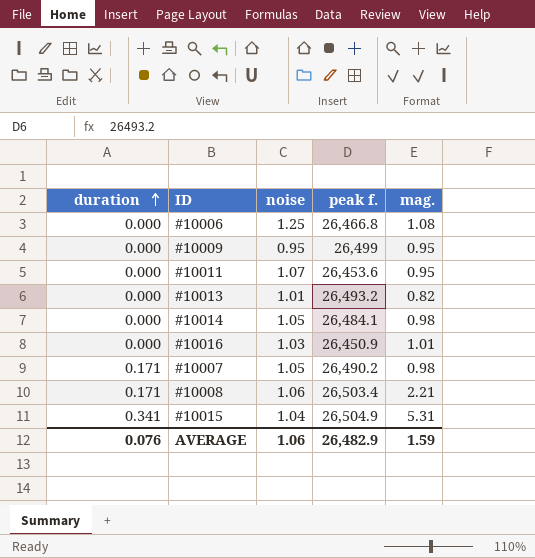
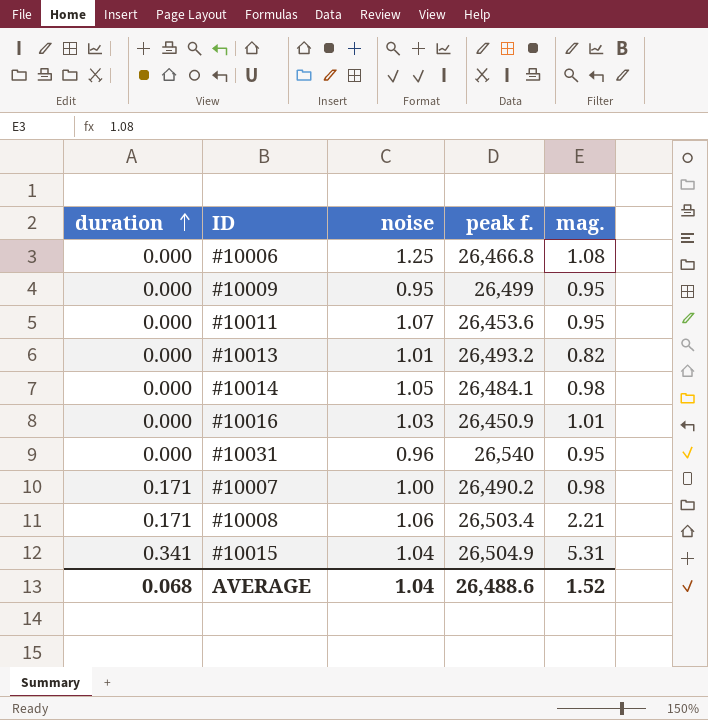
row #10031: none -> 0.000 | 0.96 | 26,540 | 0.95
#10007 | noise: 1.05 -> 1.00
AVERAGE | duration: 0.076 -> 0.068
AVERAGE | noise: 1.06 -> 1.04
AVERAGE | peak f.: 26,482.9 -> 26,488.6
AVERAGE | mag.: 1.59 -> 1.52

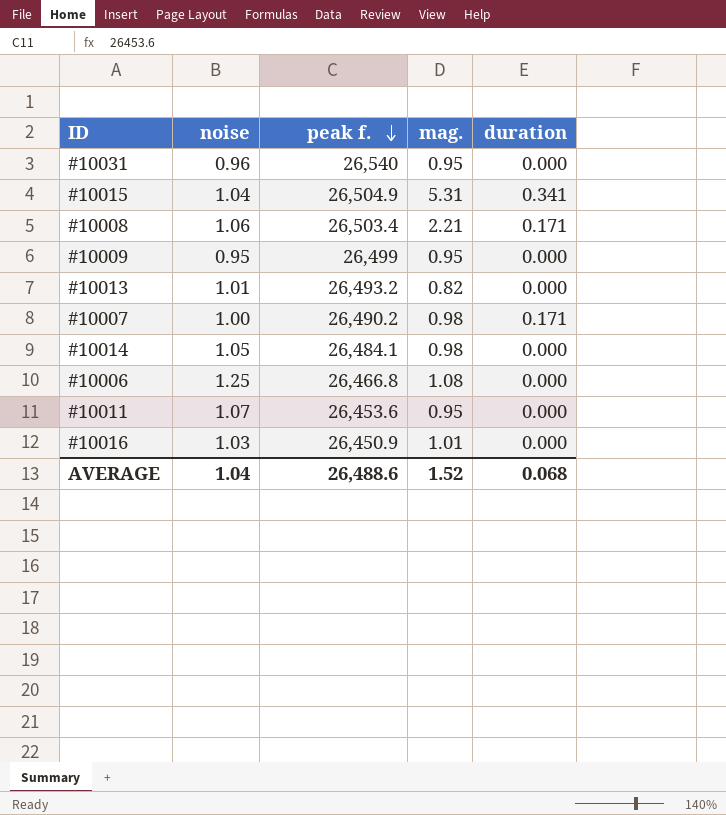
row order: duration ascending -> peak f. descending
column duration | position: 1 -> 5

